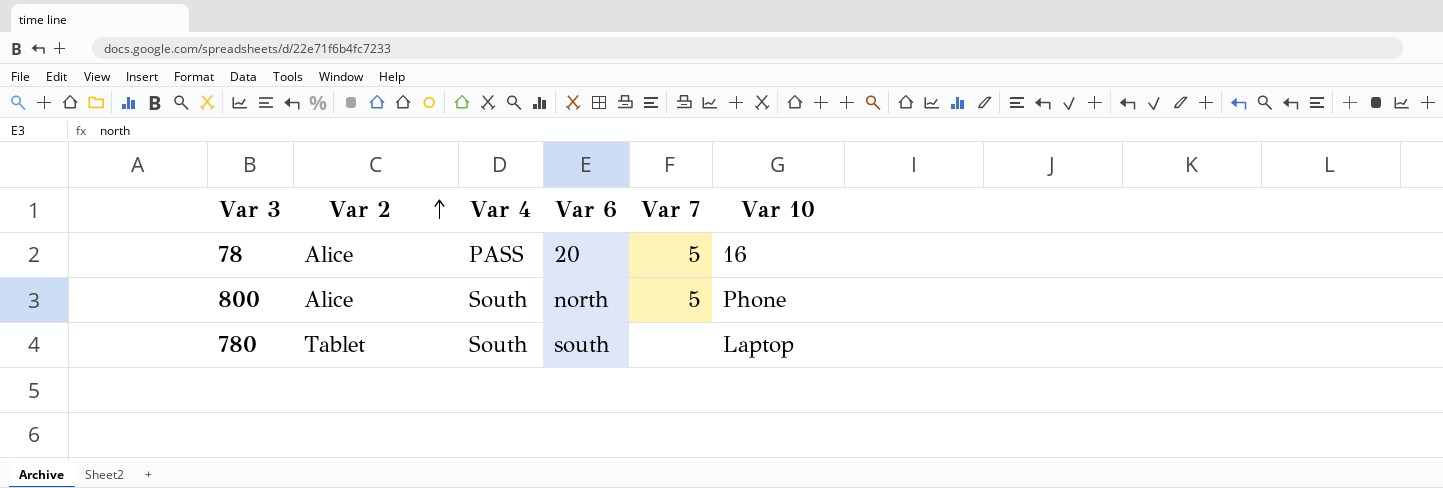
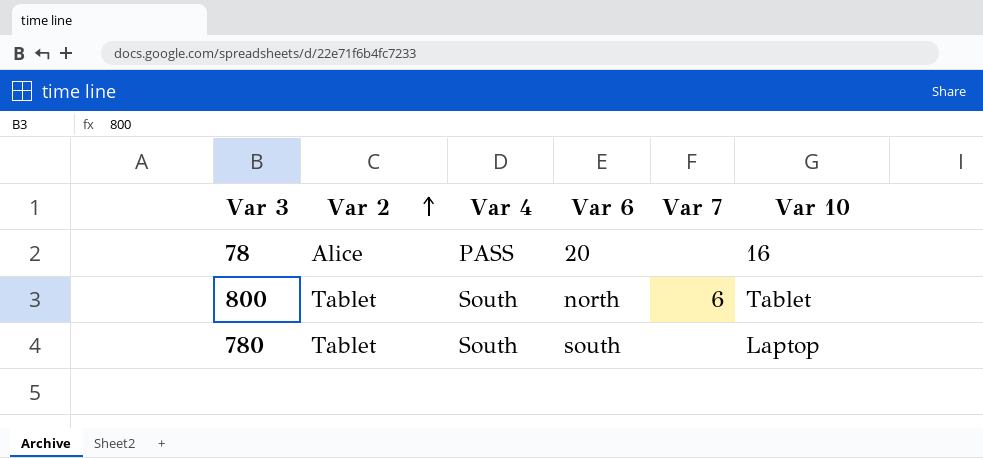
78 | Var 7: 5 -> none
800 | Var 2: Alice -> Tablet
800 | Var 7: 5 -> 6
800 | Var 10: Phone -> Tablet

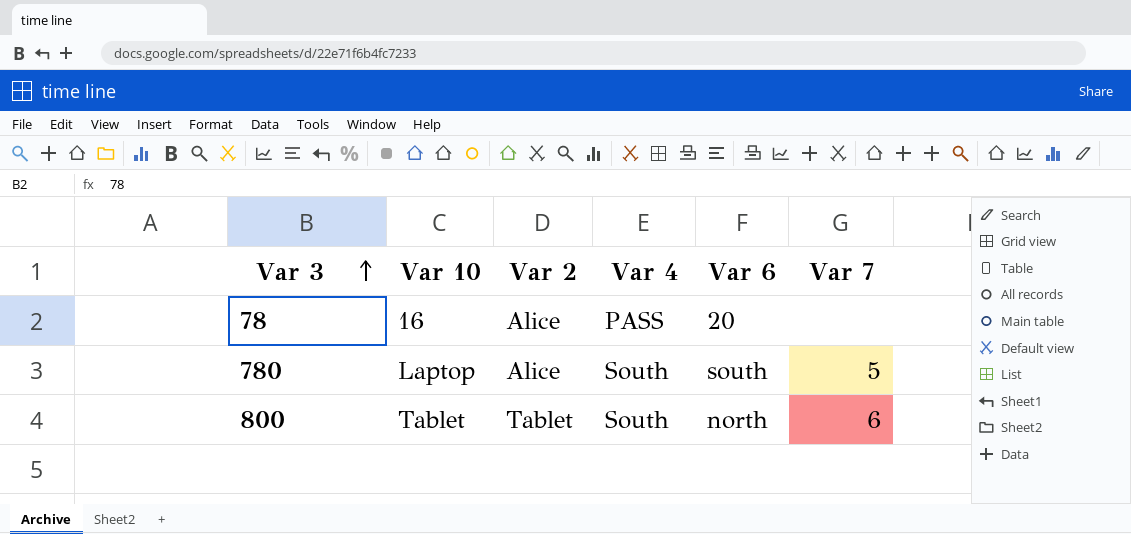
row order: Var 2 ascending -> Var 3 ascending
column Var 10 | position: 6 -> 2
780 | Var 2: Tablet -> Alice
780 | Var 7: none -> 5

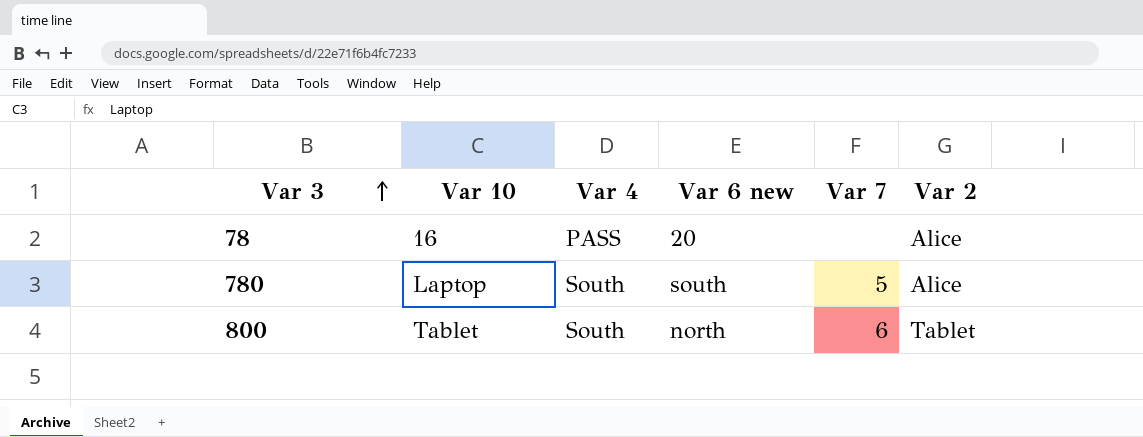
column name: Var 6 -> Var 6 new
column Var 2 | position: 3 -> 6

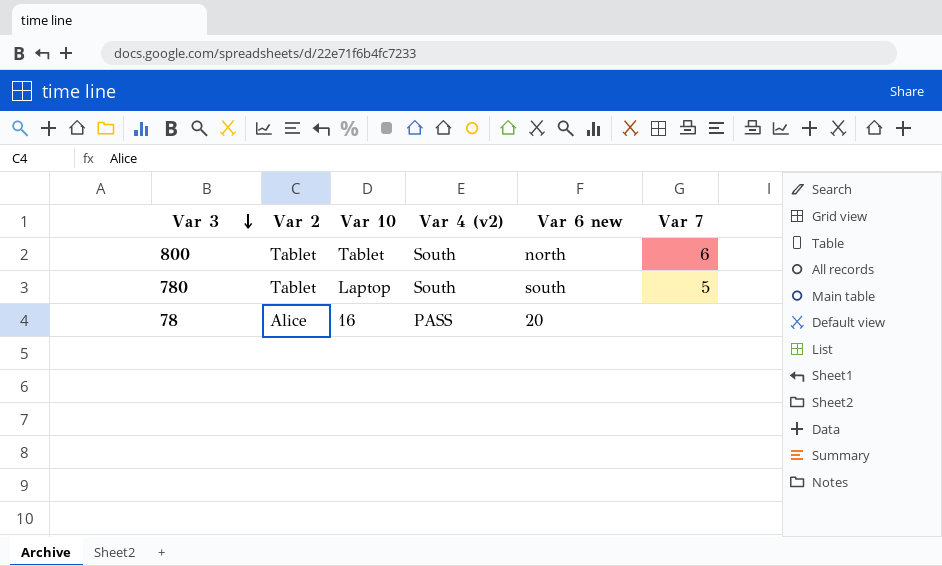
row order: Var 3 ascending -> Var 3 descending
column Var 2 | position: 6 -> 2
column name: Var 4 -> Var 4 (v2)
780 | Var 2: Alice -> Tablet

